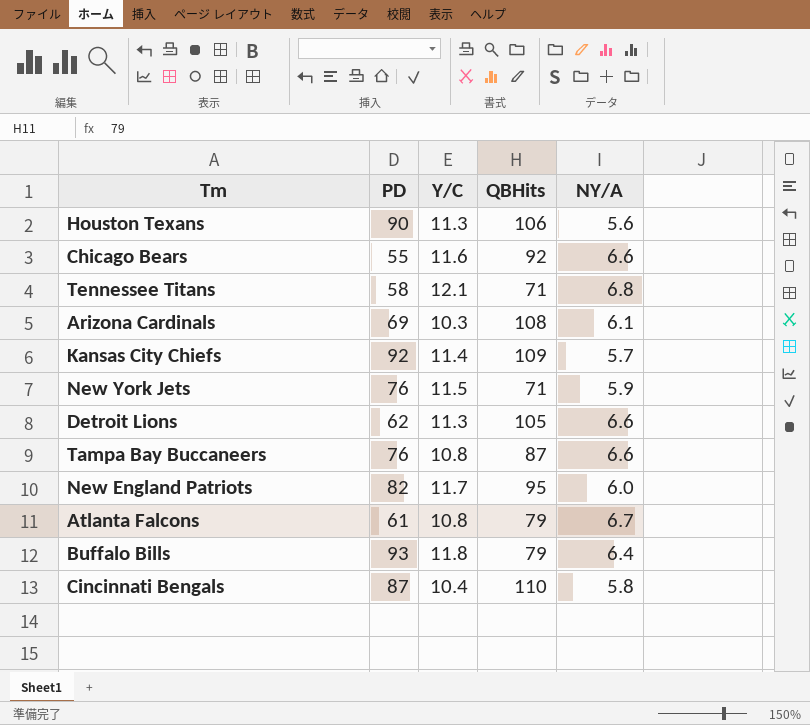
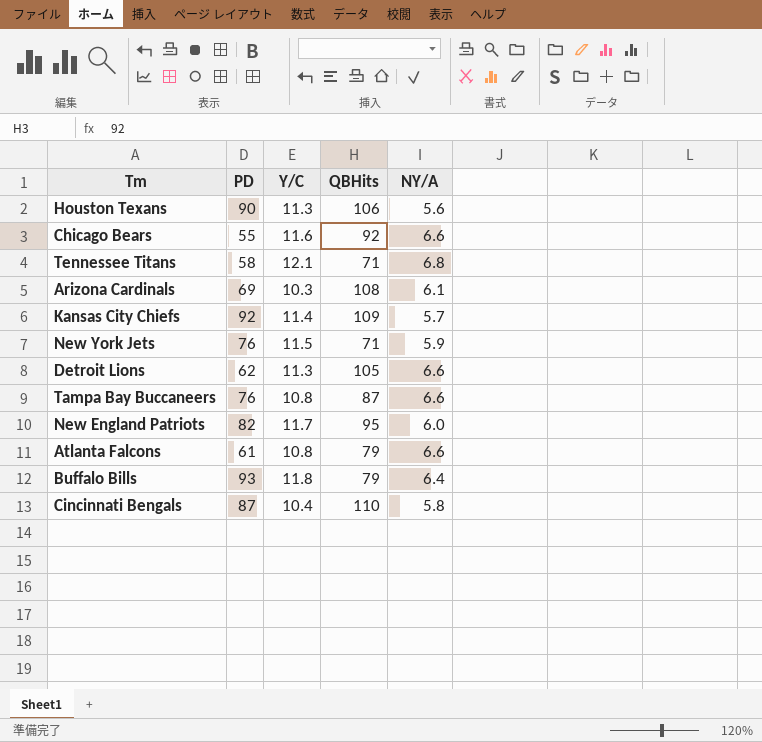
Atlanta Falcons | NY/A: 6.7 -> 6.6

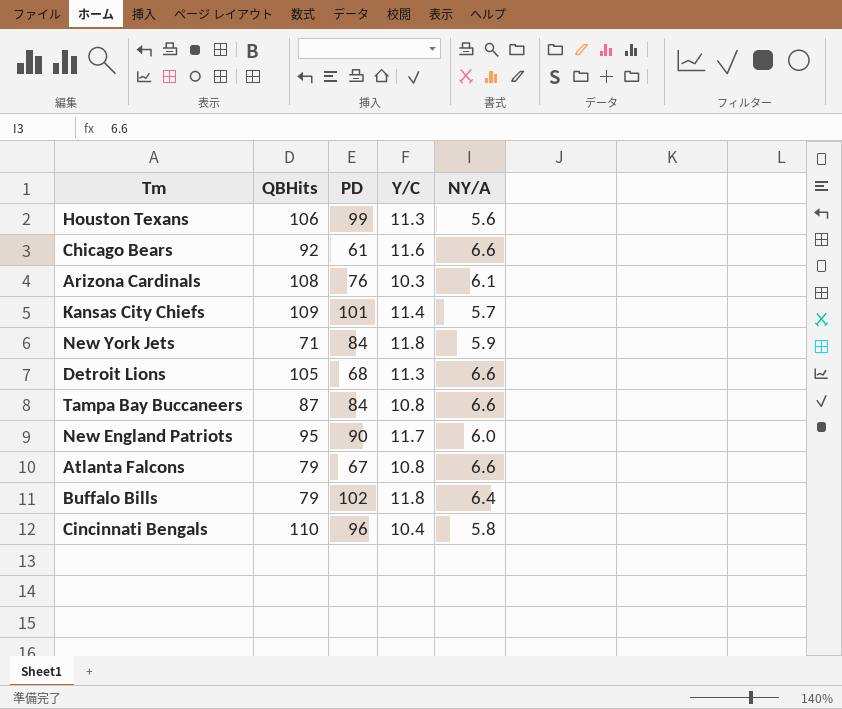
column QBHits | position: 4 -> 2
row Tennessee Titans: 58 | 12.1 | 71 | 6.8 -> none
Houston Texans | PD: 90 -> 99
Chicago Bears | PD: 55 -> 61
Arizona Cardinals | PD: 69 -> 76
Kansas City Chiefs | PD: 92 -> 101
New York Jets | PD: 76 -> 84
New York Jets | Y/C: 11.5 -> 11.8
Detroit Lions | PD: 62 -> 68
Tampa Bay Buccaneers | PD: 76 -> 84
New England Patriots | PD: 82 -> 90
Atlanta Falcons | PD: 61 -> 67
Buffalo Bills | PD: 93 -> 102
Cincinnati Bengals | PD: 87 -> 96

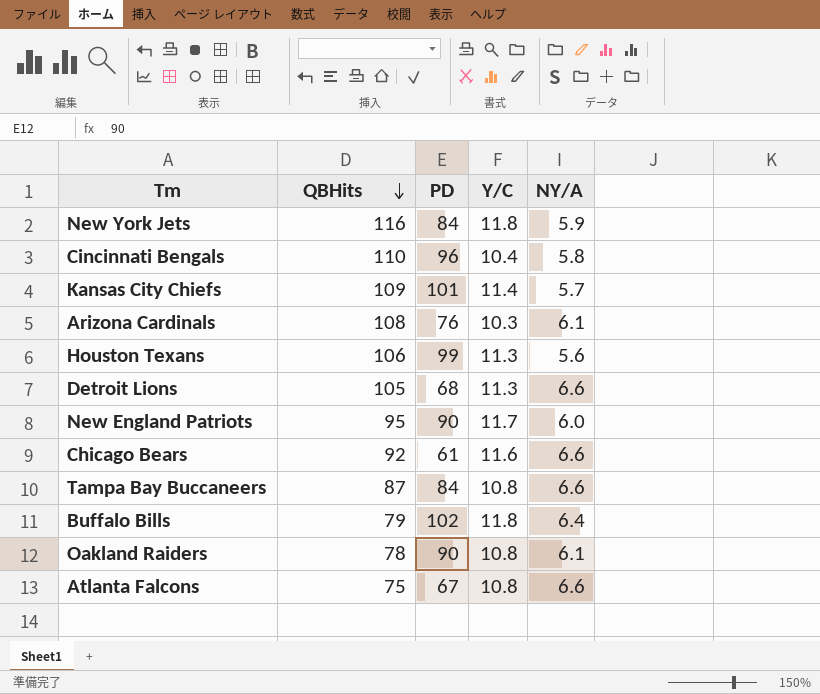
row order: none -> QBHits descending
New York Jets | QBHits: 71 -> 116
row Oakland Raiders: none -> 78 | 90 | 10.8 | 6.1
Atlanta Falcons | QBHits: 79 -> 75

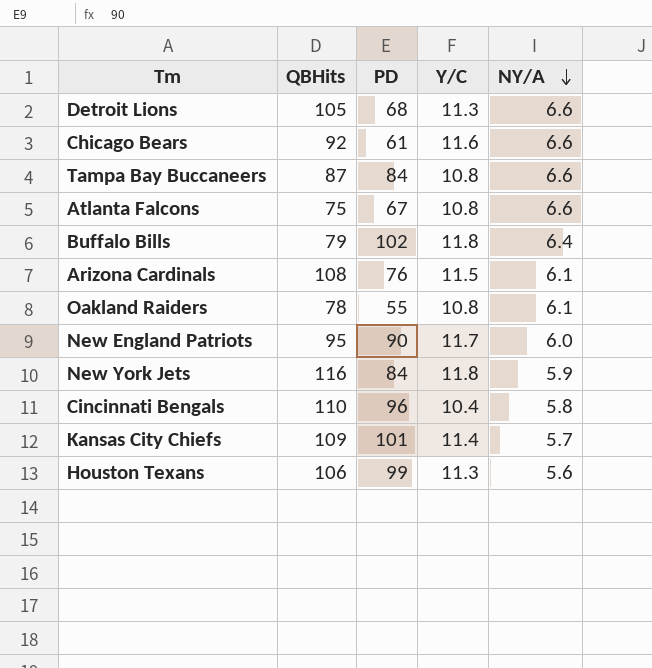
row order: QBHits descending -> NY/A descending
Arizona Cardinals | Y/C: 10.3 -> 11.5
Oakland Raiders | PD: 90 -> 55

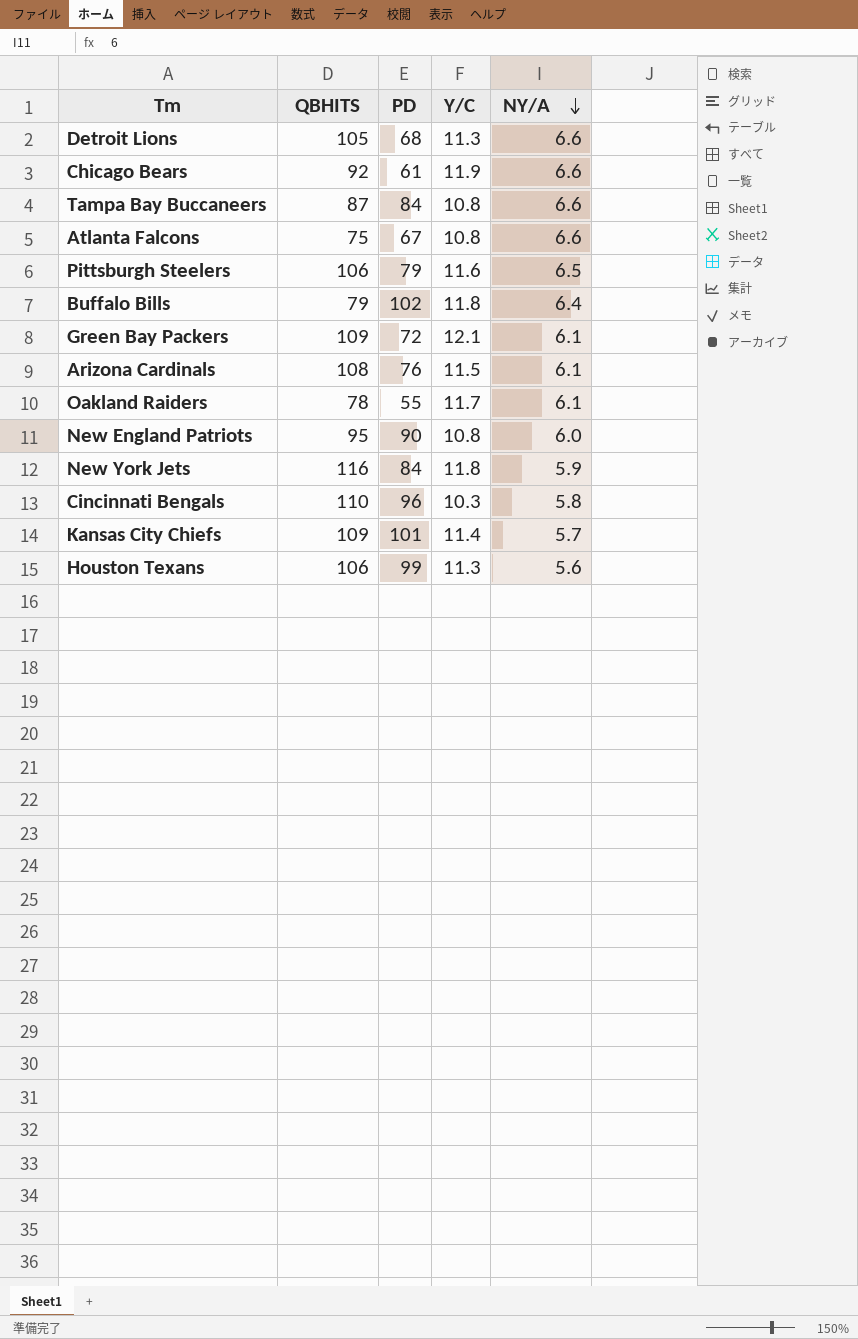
column name: QBHits -> QBHITS
Chicago Bears | Y/C: 11.6 -> 11.9
row Pittsburgh Steelers: none -> 106 | 79 | 11.6 | 6.5
row Green Bay Packers: none -> 109 | 72 | 12.1 | 6.1
Oakland Raiders | Y/C: 10.8 -> 11.7
New England Patriots | Y/C: 11.7 -> 10.8
Cincinnati Bengals | Y/C: 10.4 -> 10.3

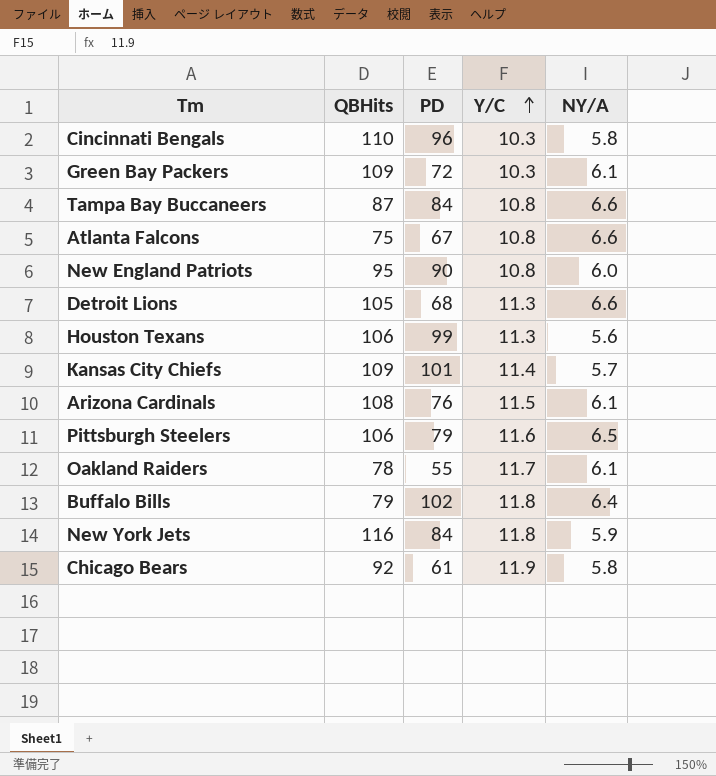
row order: NY/A descending -> Y/C ascending
column name: QBHITS -> QBHits
Green Bay Packers | Y/C: 12.1 -> 10.3
Chicago Bears | NY/A: 6.6 -> 5.8

